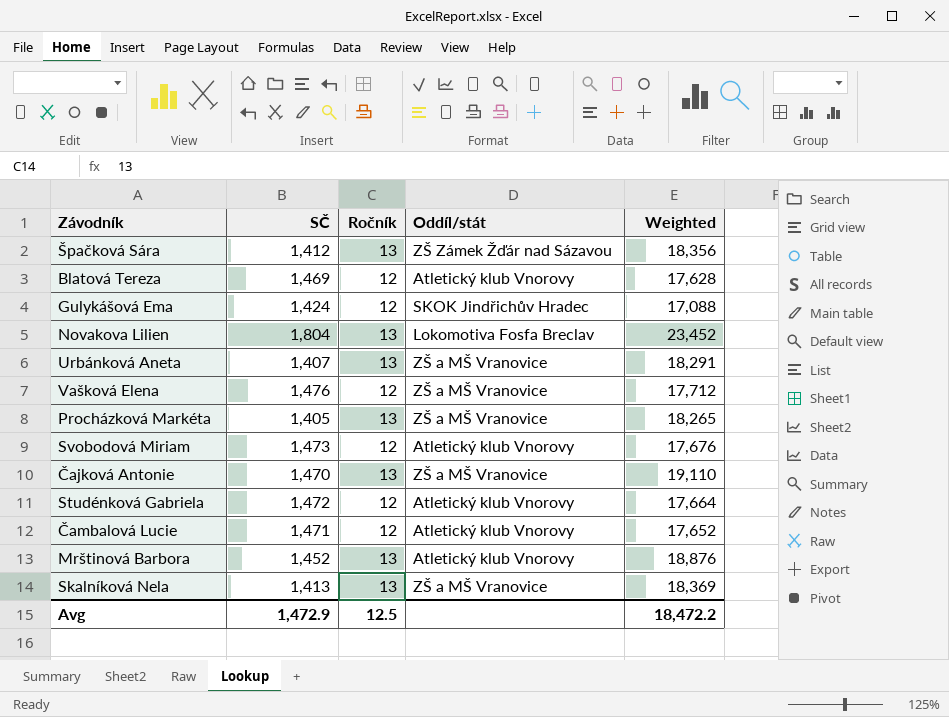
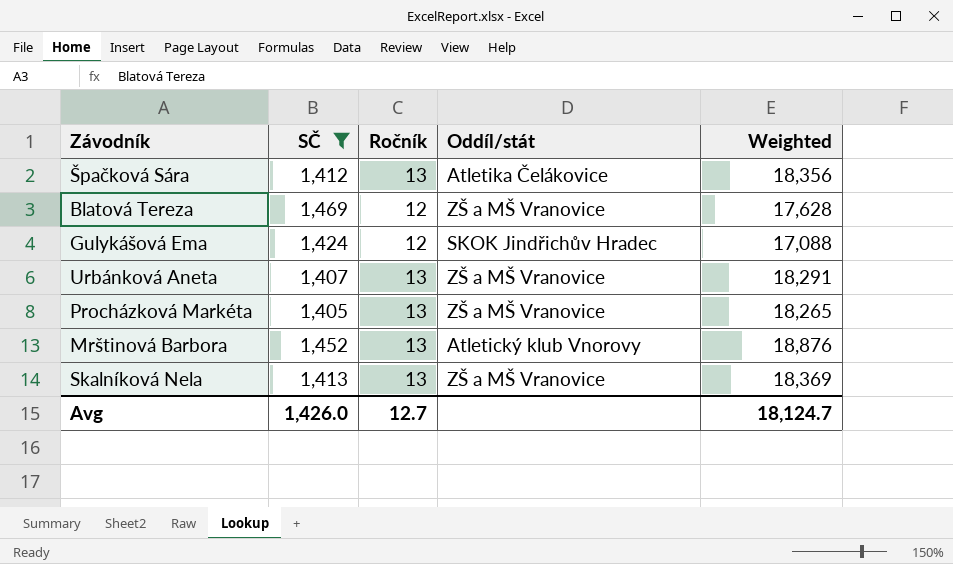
filter: none -> SČ <= 1,469
Špačková Sára | Oddíl/stát: ZŠ Zámek Žďár nad Sázavou -> Atletika Čelákovice
Blatová Tereza | Oddíl/stát: Atletický klub Vnorovy -> ZŠ a MŠ Vranovice
Avg | SČ: 1,472.9 -> 1,426.0
Avg | Ročník: 12.5 -> 12.7
Avg | Weighted: 18,472.2 -> 18,124.7

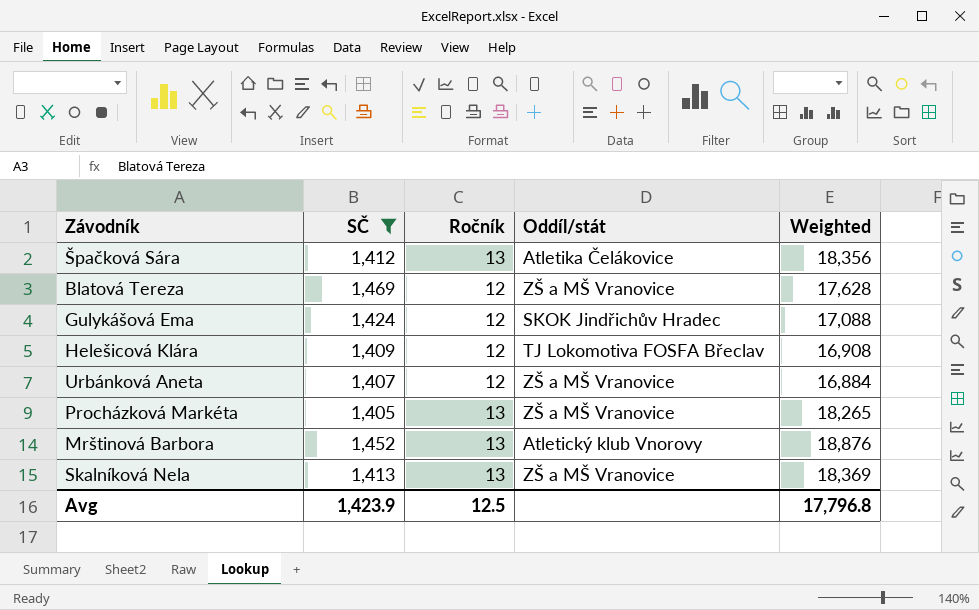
row Helešicová Klára: none -> 1,409 | 12 | TJ Lokomotiva FOSFA Břeclav | 16,908
Urbánková Aneta | Ročník: 13 -> 12
Urbánková Aneta | Weighted: 18,291 -> 16,884
Avg | SČ: 1,426.0 -> 1,423.9
Avg | Ročník: 12.7 -> 12.5
Avg | Weighted: 18,124.7 -> 17,796.8

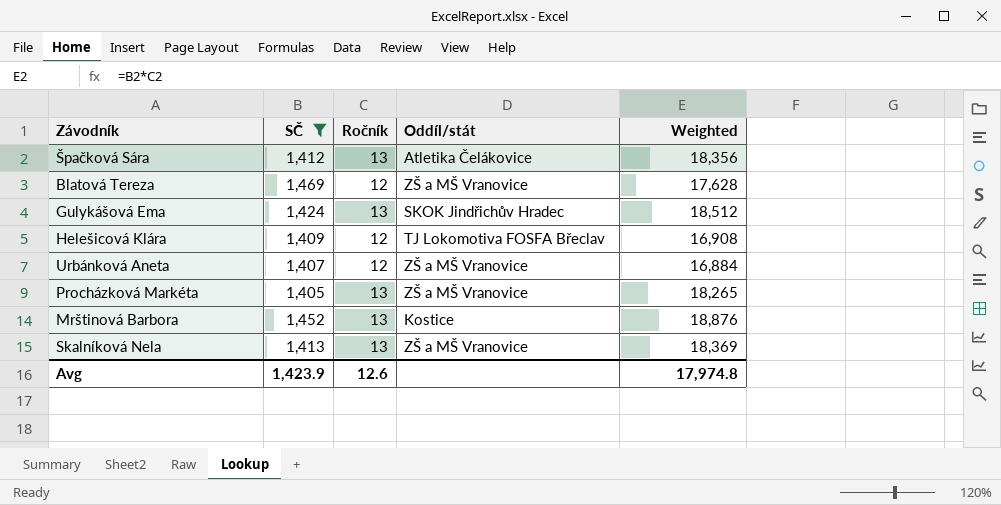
Gulykášová Ema | Ročník: 12 -> 13
Gulykášová Ema | Weighted: 17,088 -> 18,512
Mrštinová Barbora | Oddíl/stát: Atletický klub Vnorovy -> Kostice
Avg | Ročník: 12.5 -> 12.6
Avg | Weighted: 17,796.8 -> 17,974.8

